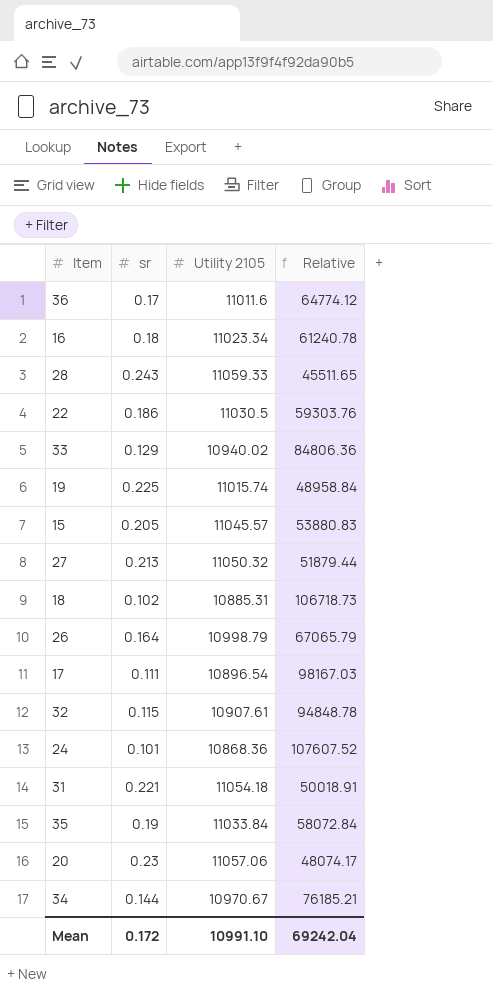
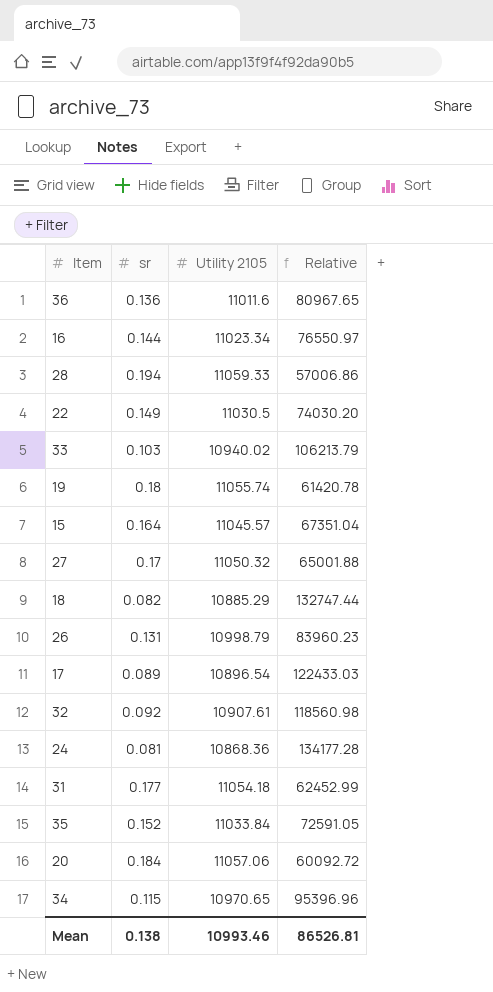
36 | sr: 0.17 -> 0.136
36 | Relative: 64774.12 -> 80967.65
16 | sr: 0.18 -> 0.144
16 | Relative: 61240.78 -> 76550.97
28 | sr: 0.243 -> 0.194
28 | Relative: 45511.65 -> 57006.86
22 | sr: 0.186 -> 0.149
22 | Relative: 59303.76 -> 74030.20
33 | sr: 0.129 -> 0.103
33 | Relative: 84806.36 -> 106213.79
19 | sr: 0.225 -> 0.18
19 | Utility 2105: 11015.74 -> 11055.74
19 | Relative: 48958.84 -> 61420.78
15 | sr: 0.205 -> 0.164
15 | Relative: 53880.83 -> 67351.04
27 | sr: 0.213 -> 0.17
27 | Relative: 51879.44 -> 65001.88
18 | sr: 0.102 -> 0.082
18 | Utility 2105: 10885.31 -> 10885.29
18 | Relative: 106718.73 -> 132747.44
26 | sr: 0.164 -> 0.131
26 | Relative: 67065.79 -> 83960.23
17 | sr: 0.111 -> 0.089
17 | Relative: 98167.03 -> 122433.03
32 | sr: 0.115 -> 0.092
32 | Relative: 94848.78 -> 118560.98
24 | sr: 0.101 -> 0.081
24 | Relative: 107607.52 -> 134177.28
31 | sr: 0.221 -> 0.177
31 | Relative: 50018.91 -> 62452.99
35 | sr: 0.19 -> 0.152
35 | Relative: 58072.84 -> 72591.05
20 | sr: 0.23 -> 0.184
20 | Relative: 48074.17 -> 60092.72
34 | sr: 0.144 -> 0.115
34 | Utility 2105: 10970.67 -> 10970.65
34 | Relative: 76185.21 -> 95396.96
Mean | sr: 0.172 -> 0.138
Mean | Utility 2105: 10991.10 -> 10993.46
Mean | Relative: 69242.04 -> 86526.81

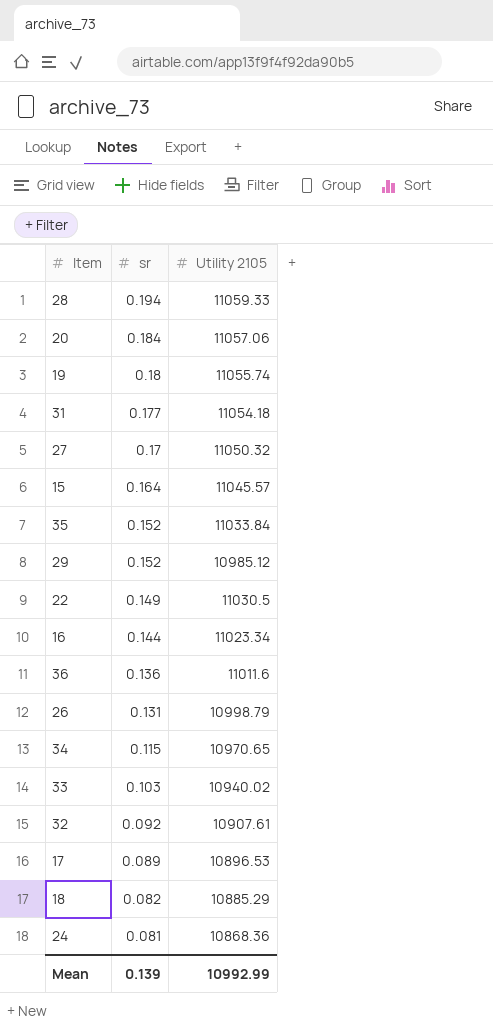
row order: none -> sr descending
column Relative | formula: [Utility 2105] / [sr] -> none
row 29: none -> 0.152 | 10985.12
17 | Utility 2105: 10896.54 -> 10896.53
Mean | sr: 0.138 -> 0.139
Mean | Utility 2105: 10993.46 -> 10992.99

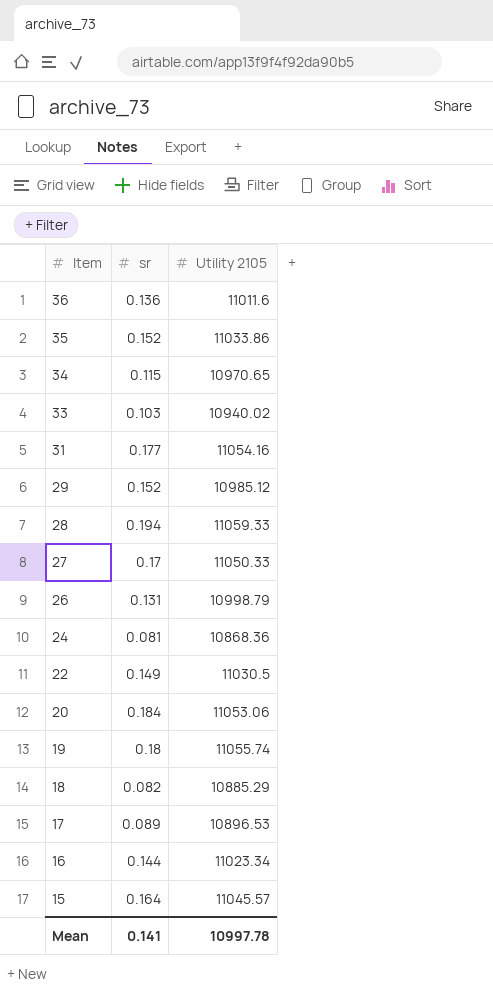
row order: sr descending -> Item descending
row 32: 0.092 | 10907.61 -> none
35 | Utility 2105: 11033.84 -> 11033.86
31 | Utility 2105: 11054.18 -> 11054.16
27 | Utility 2105: 11050.32 -> 11050.33
20 | Utility 2105: 11057.06 -> 11053.06
Mean | sr: 0.139 -> 0.141
Mean | Utility 2105: 10992.99 -> 10997.78

